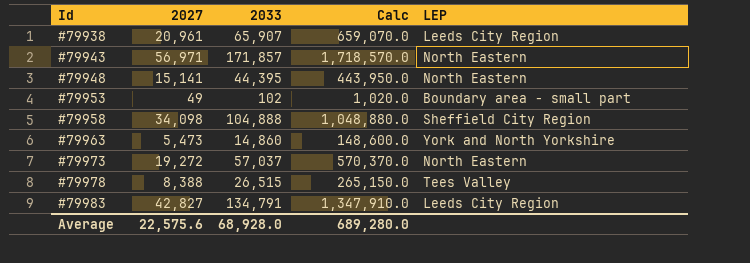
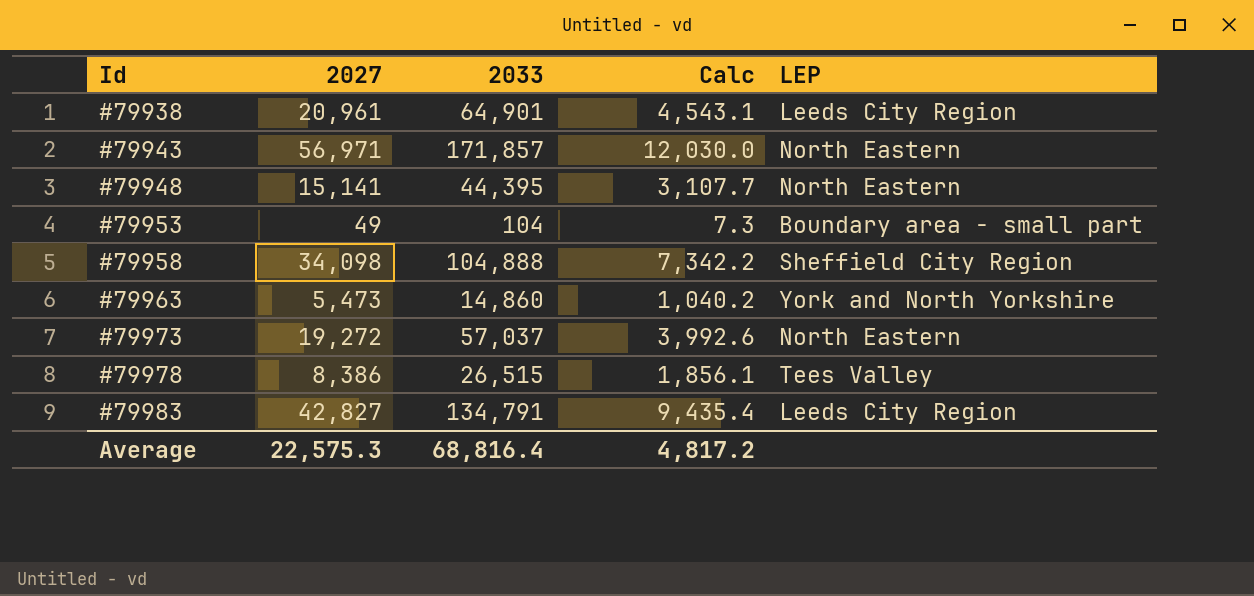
column Calc | formula: [2033] * 10 -> [2033] * 0.07
#79938 | 2033: 65,907 -> 64,901
#79953 | 2033: 102 -> 104
#79978 | 2027: 8,388 -> 8,386
Average | 2027: 22,575.6 -> 22,575.3
Average | 2033: 68,928.0 -> 68,816.4
Average | Calc: 689,280.0 -> 4,817.2

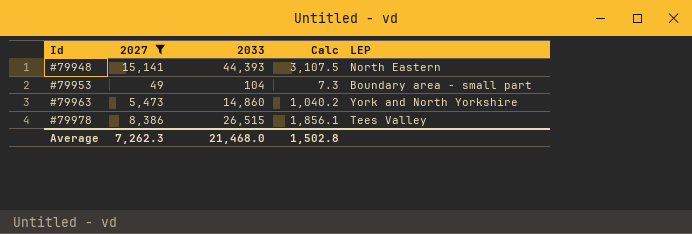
filter: none -> 2027 <= 15,141
#79948 | 2033: 44,395 -> 44,393
#79948 | Calc: 3,107.7 -> 3,107.5
Average | 2027: 22,575.3 -> 7,262.3
Average | 2033: 68,816.4 -> 21,468.0
Average | Calc: 4,817.2 -> 1,502.8

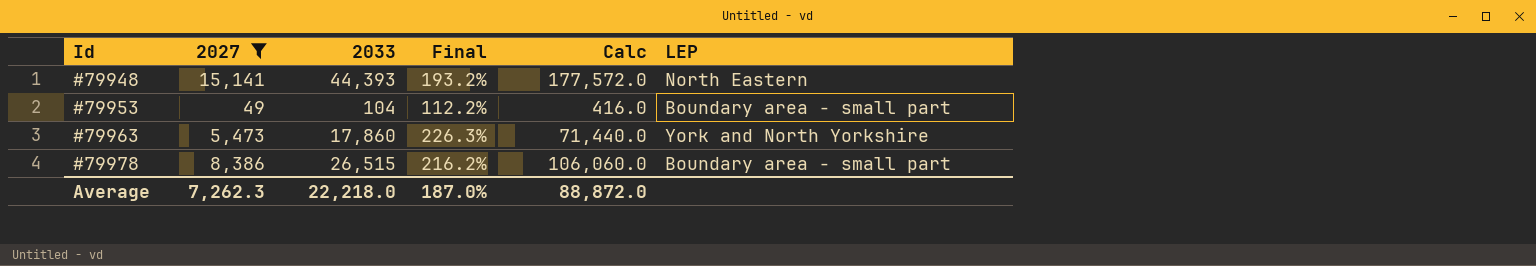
column Final | formula: none -> ([2033] - [2027]) / [2027]
column Calc | formula: [2033] * 0.07 -> [2033] * 4
#79963 | 2033: 14,860 -> 17,860
#79978 | LEP: Tees Valley -> Boundary area - small part
Average | 2033: 21,468.0 -> 22,218.0
Average | Calc: 1,502.8 -> 88,872.0

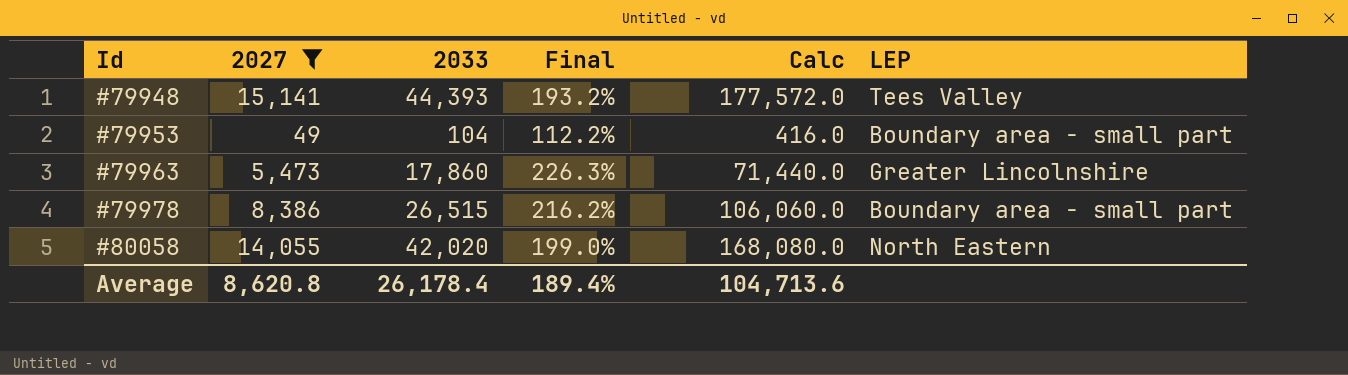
#79948 | LEP: North Eastern -> Tees Valley
#79963 | LEP: York and North Yorkshire -> Greater Lincolnshire
row #80058: none -> 14,055 | 42,020 | 199.0% | 168,080.0 | North Eastern
Average | 2027: 7,262.3 -> 8,620.8
Average | 2033: 22,218.0 -> 26,178.4
Average | Final: 187.0% -> 189.4%
Average | Calc: 88,872.0 -> 104,713.6

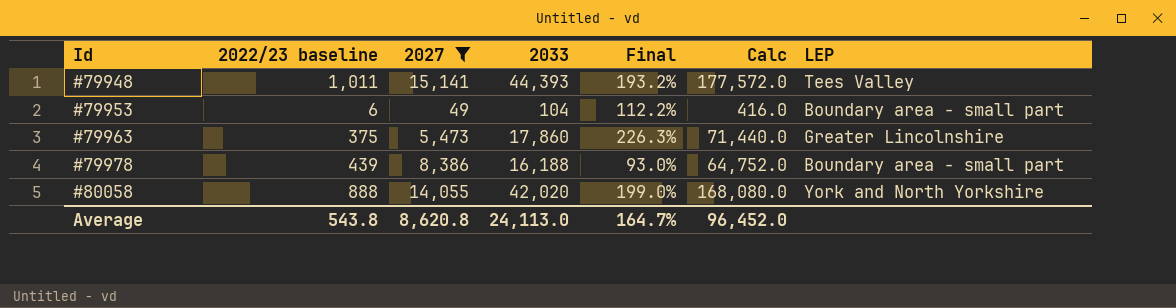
column 2022/23 baseline | position: none -> 2
#79978 | 2033: 26,515 -> 16,188
#79978 | Final: 216.2% -> 93.0%
#79978 | Calc: 106,060.0 -> 64,752.0
#80058 | LEP: North Eastern -> York and North Yorkshire
Average | 2033: 26,178.4 -> 24,113.0
Average | Final: 189.4% -> 164.7%
Average | Calc: 104,713.6 -> 96,452.0

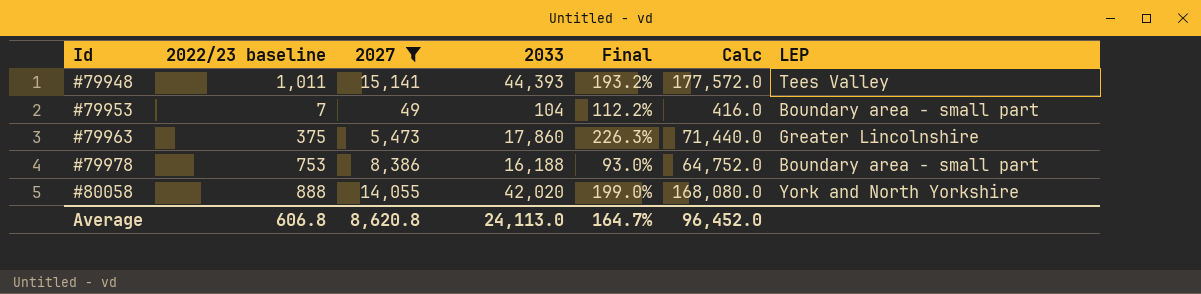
#79953 | 2022/23 baseline: 6 -> 7
#79978 | 2022/23 baseline: 439 -> 753
Average | 2022/23 baseline: 543.8 -> 606.8

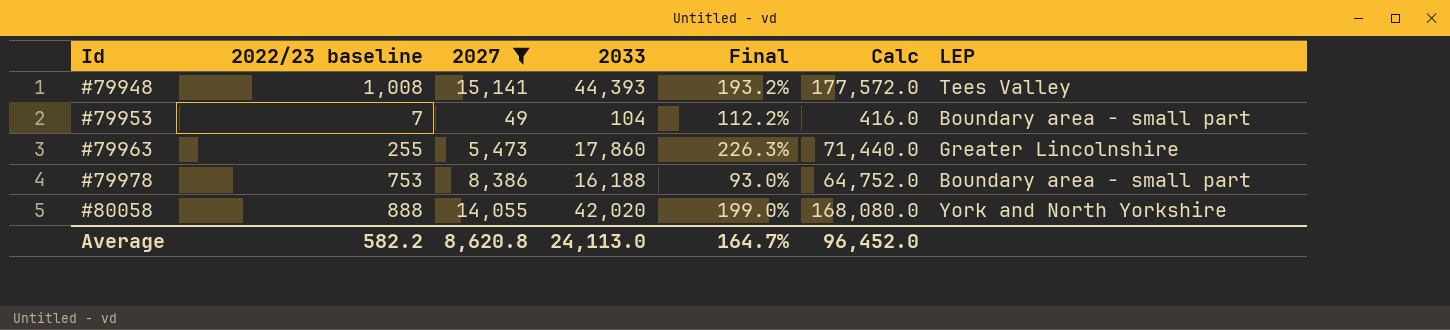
#79948 | 2022/23 baseline: 1,011 -> 1,008
#79963 | 2022/23 baseline: 375 -> 255
Average | 2022/23 baseline: 606.8 -> 582.2

